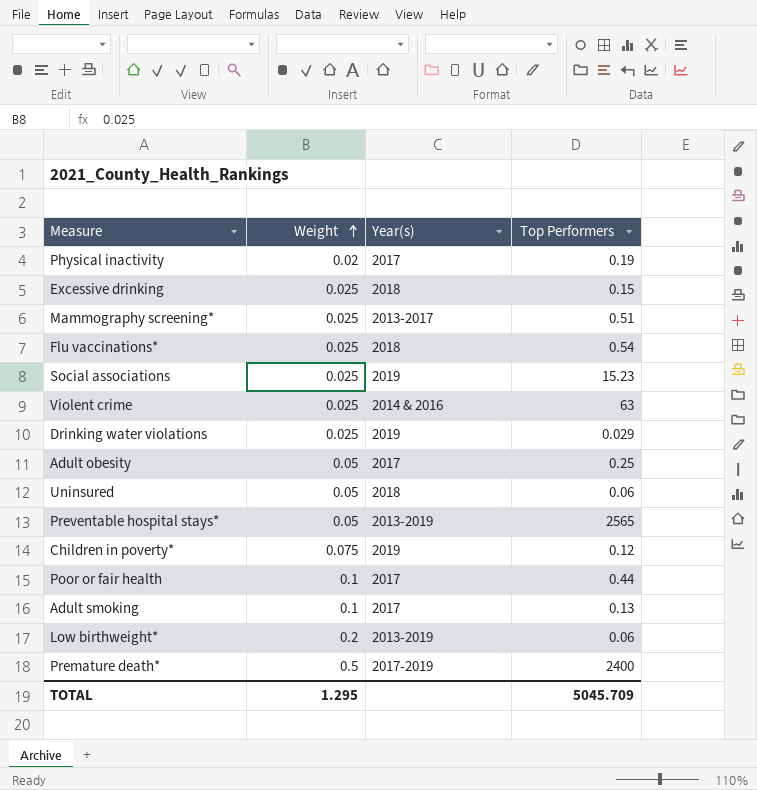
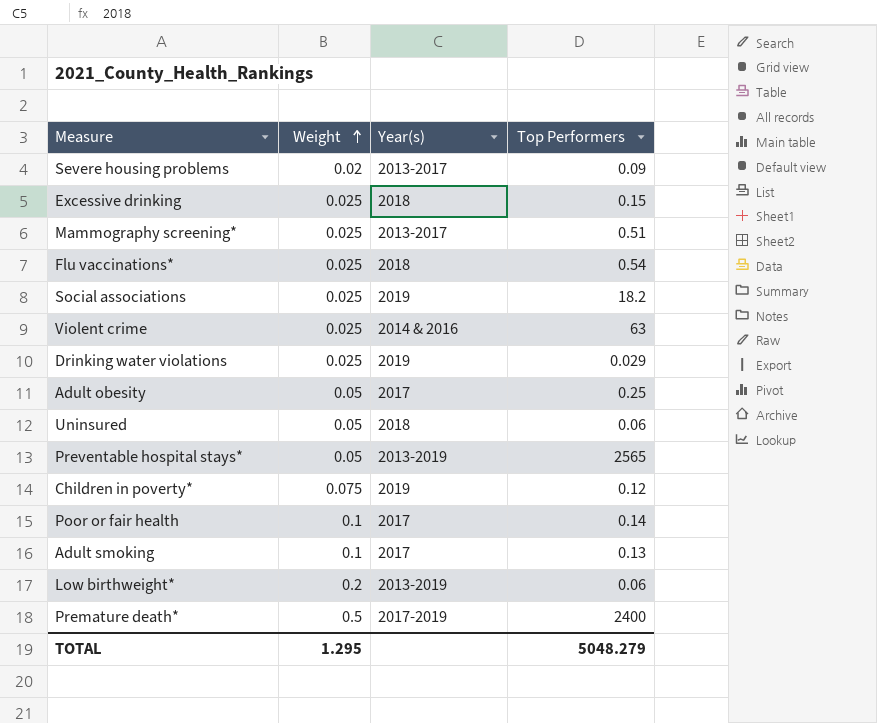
row Physical inactivity: 0.02 | 2017 | 0.19 -> none
row Severe housing problems: none -> 0.02 | 2013-2017 | 0.09
Social associations | Top Performers: 15.23 -> 18.2
Poor or fair health | Top Performers: 0.44 -> 0.14
TOTAL | Top Performers: 5045.709 -> 5048.279

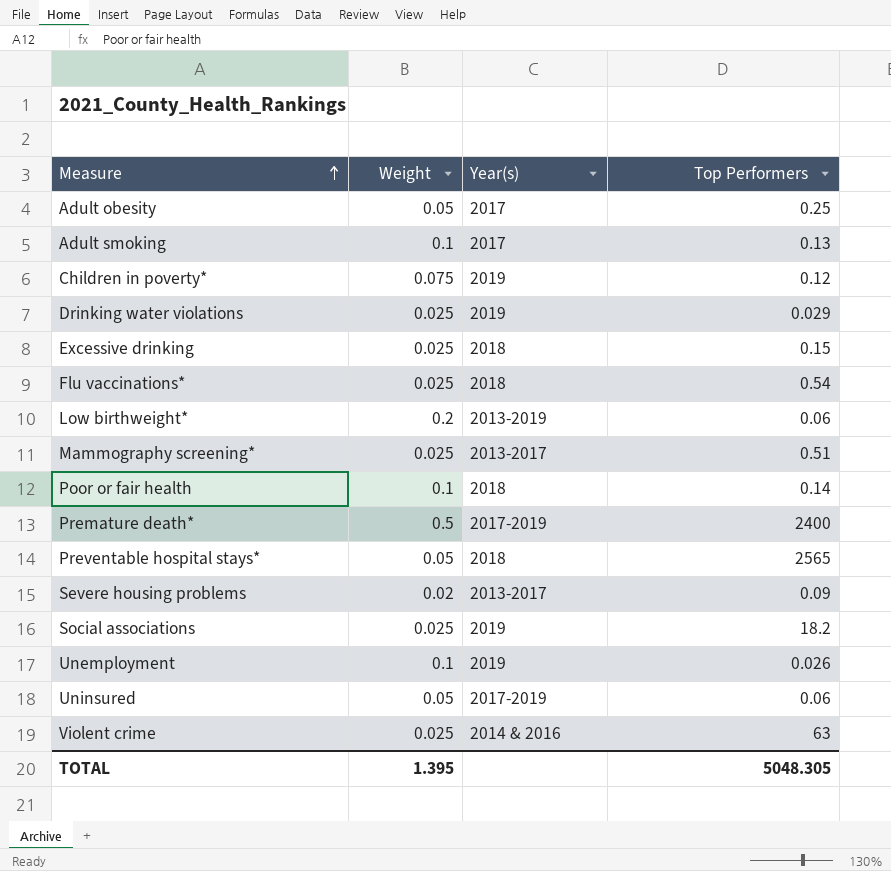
row order: Weight ascending -> Measure ascending
Poor or fair health | Year(s): 2017 -> 2018
Preventable hospital stays* | Year(s): 2013-2019 -> 2018
row Unemployment: none -> 0.1 | 2019 | 0.026
Uninsured | Year(s): 2018 -> 2017-2019
TOTAL | Weight: 1.295 -> 1.395
TOTAL | Top Performers: 5048.279 -> 5048.305

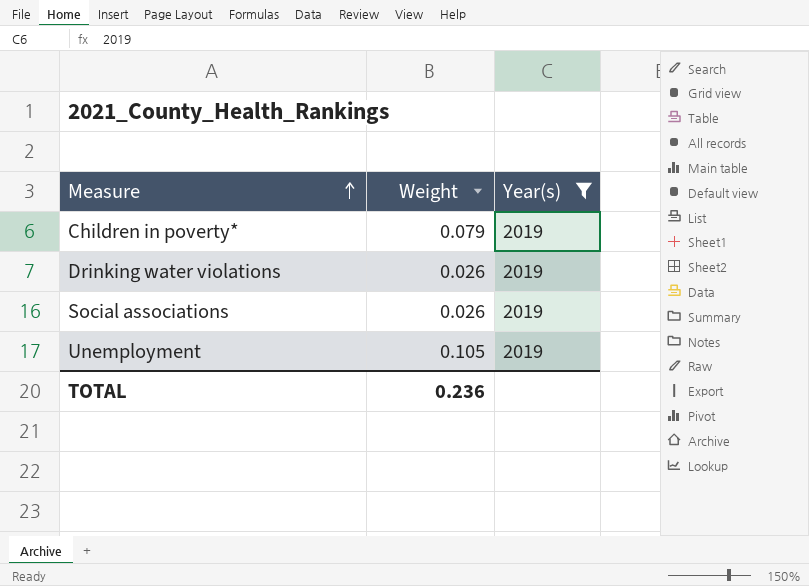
filter: none -> Year(s) = 2019
column Top Performers | position: 4 -> none
Children in poverty* | Weight: 0.075 -> 0.079
Drinking water violations | Weight: 0.025 -> 0.026
Social associations | Weight: 0.025 -> 0.026
Unemployment | Weight: 0.1 -> 0.105
TOTAL | Weight: 1.395 -> 0.236

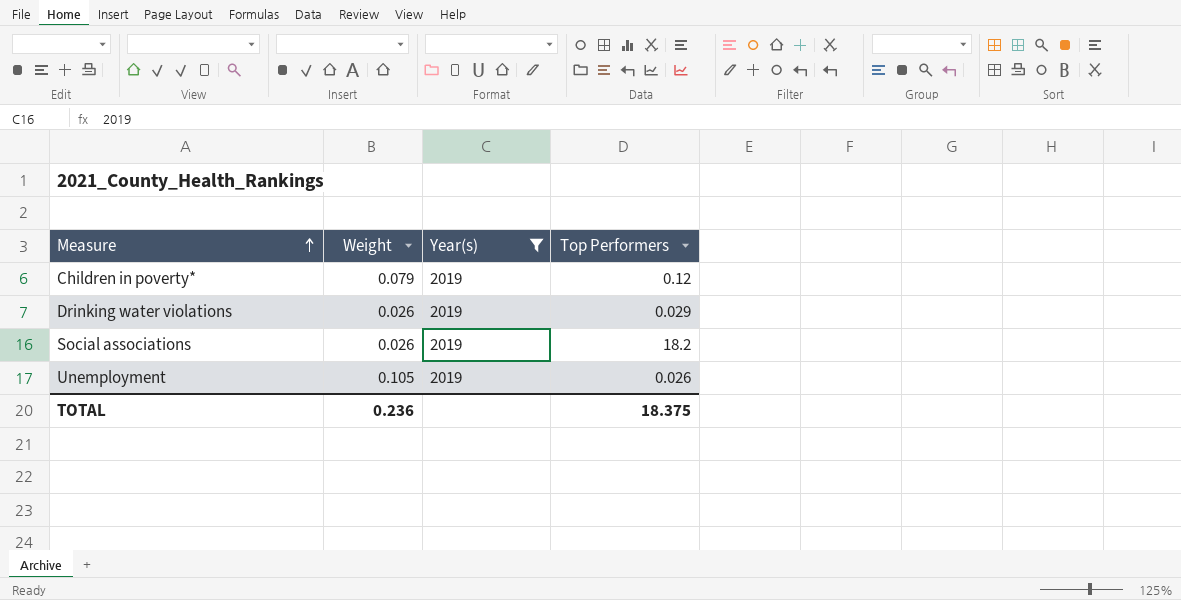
column Top Performers | position: none -> 4

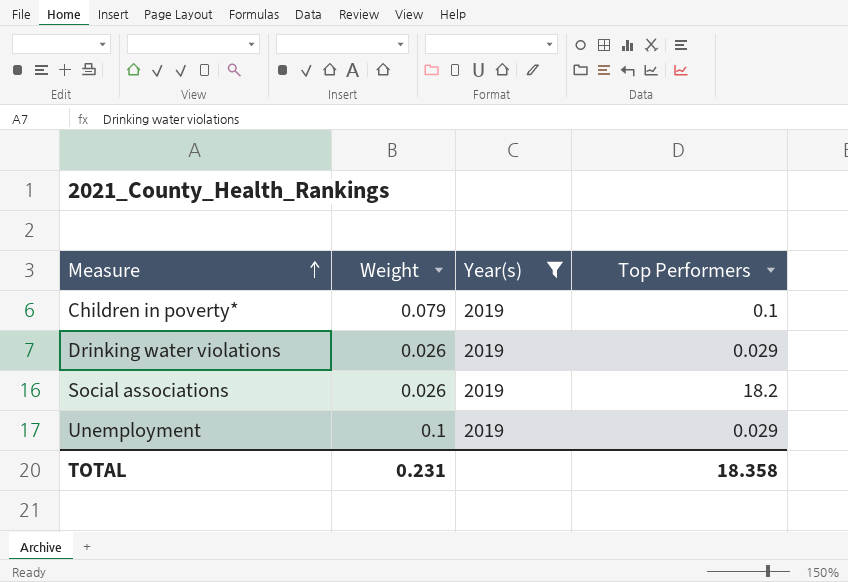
Children in poverty* | Top Performers: 0.12 -> 0.1
Unemployment | Weight: 0.105 -> 0.1
Unemployment | Top Performers: 0.026 -> 0.029
TOTAL | Weight: 0.236 -> 0.231
TOTAL | Top Performers: 18.375 -> 18.358

